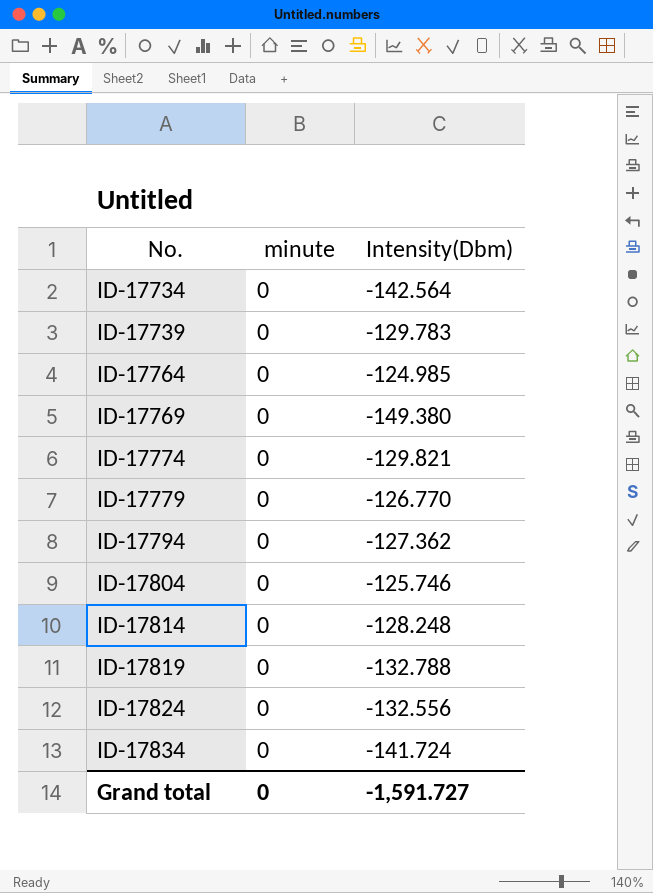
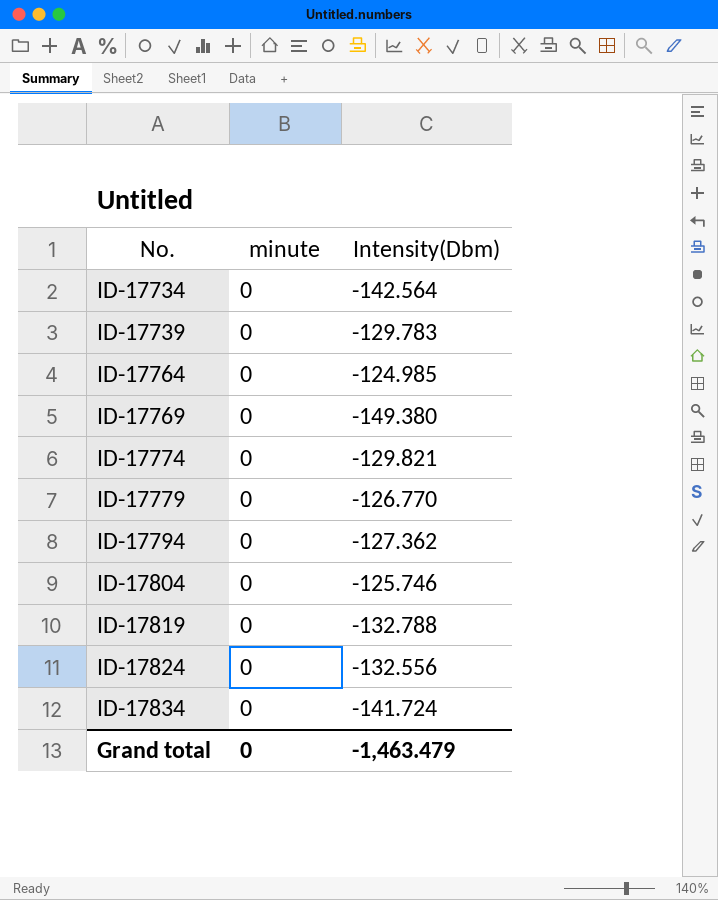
row ID-17814: 0 | -128.248 -> none
Grand total | Intensity(Dbm): -1,591.727 -> -1,463.479

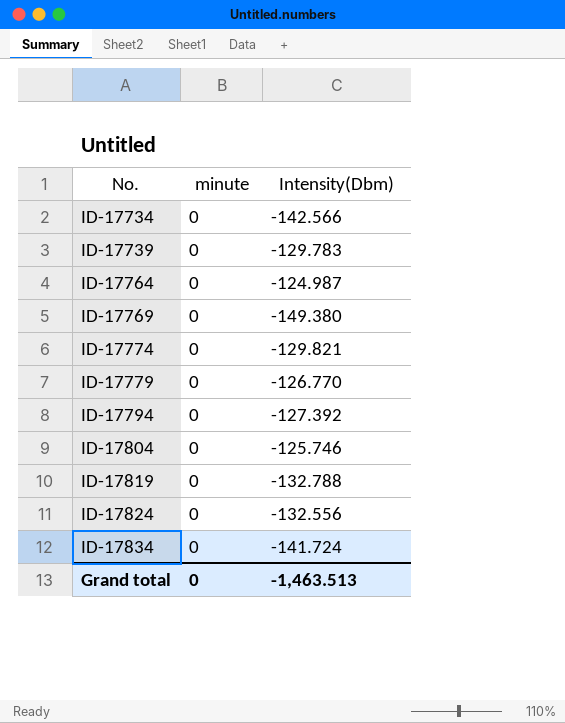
ID-17734 | Intensity(Dbm): -142.564 -> -142.566
ID-17764 | Intensity(Dbm): -124.985 -> -124.987
ID-17794 | Intensity(Dbm): -127.362 -> -127.392
Grand total | Intensity(Dbm): -1,463.479 -> -1,463.513

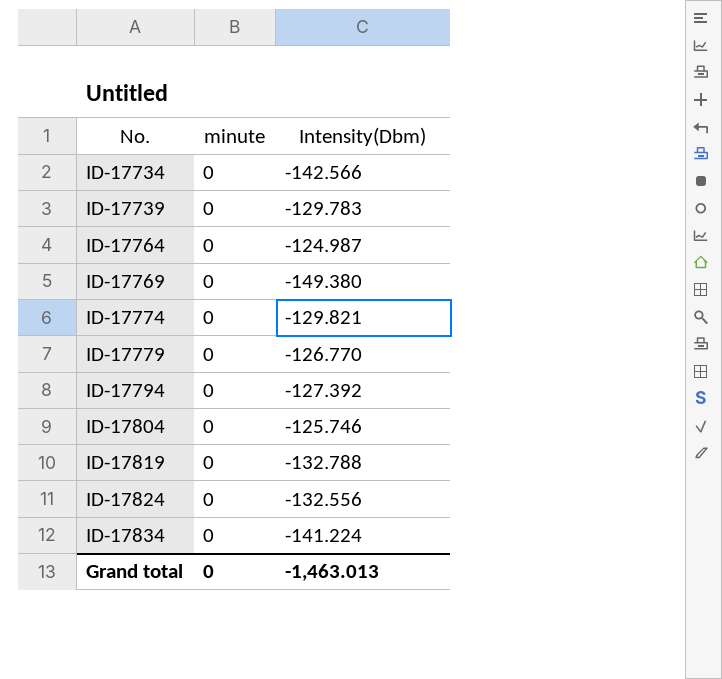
ID-17834 | Intensity(Dbm): -141.724 -> -141.224
Grand total | Intensity(Dbm): -1,463.513 -> -1,463.013

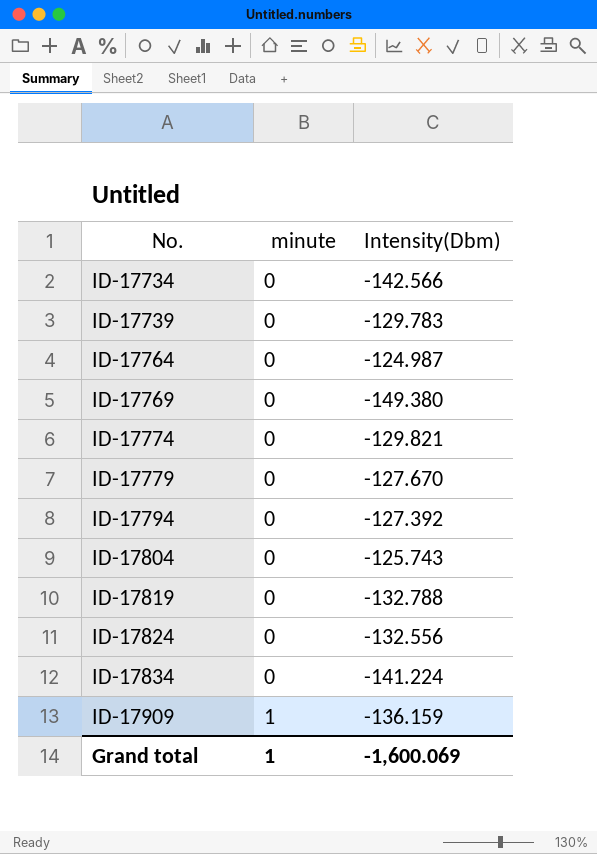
ID-17779 | Intensity(Dbm): -126.770 -> -127.670
ID-17804 | Intensity(Dbm): -125.746 -> -125.743
row ID-17909: none -> 1 | -136.159
Grand total | minute: 0 -> 1
Grand total | Intensity(Dbm): -1,463.013 -> -1,600.069

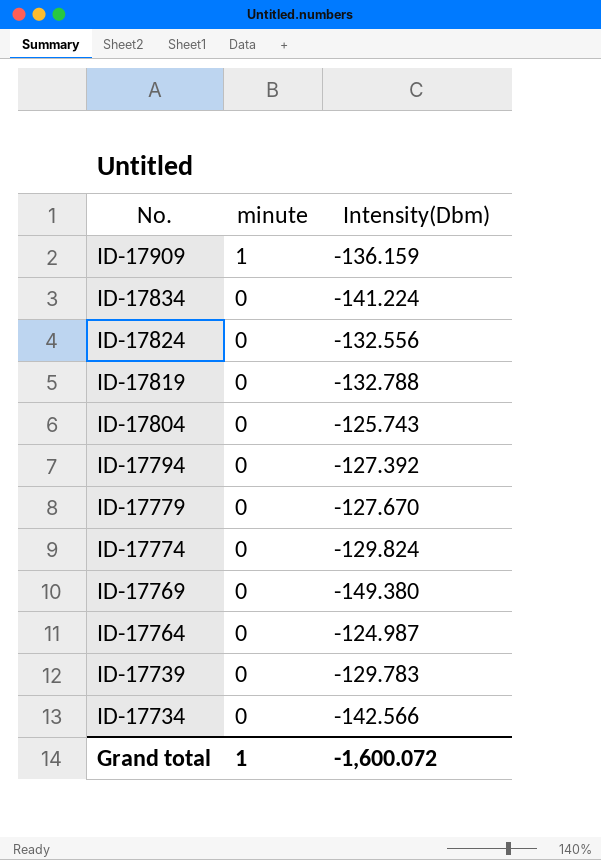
row order: No. ascending -> No. descending
ID-17774 | Intensity(Dbm): -129.821 -> -129.824
Grand total | Intensity(Dbm): -1,600.069 -> -1,600.072

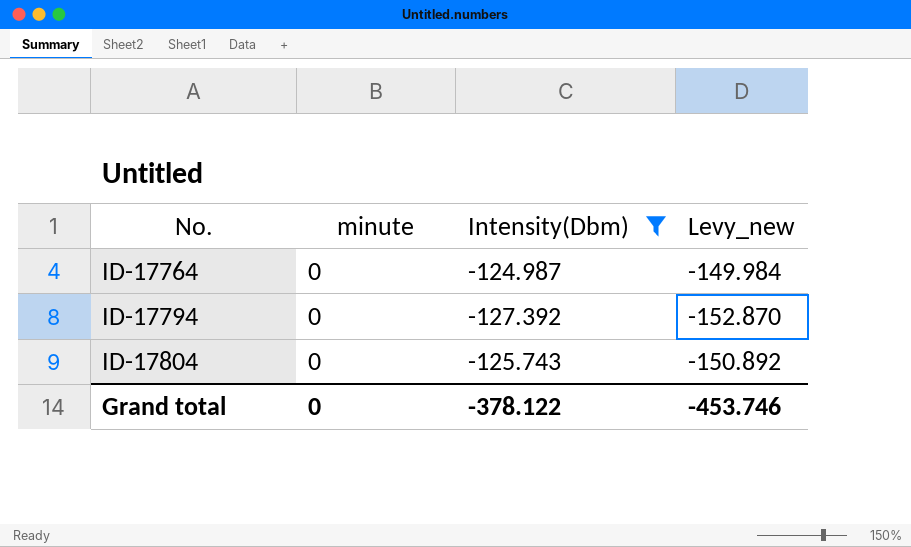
filter: none -> Intensity(Dbm) >= -127.392
row order: No. descending -> No. ascending
column Levy_new | formula: none -> [Intensity(Dbm)] * 1.2
Grand total | minute: 1 -> 0
Grand total | Intensity(Dbm): -1,600.072 -> -378.122

